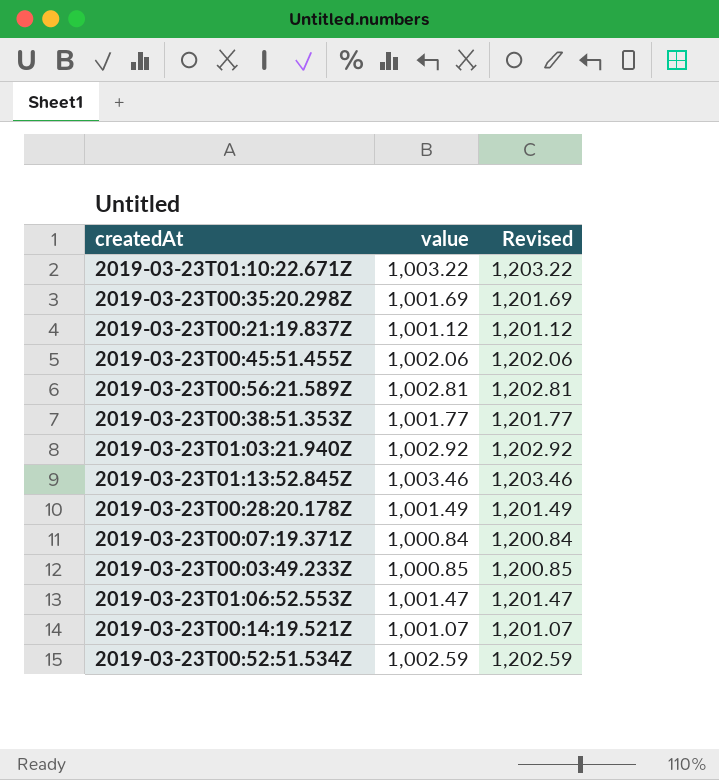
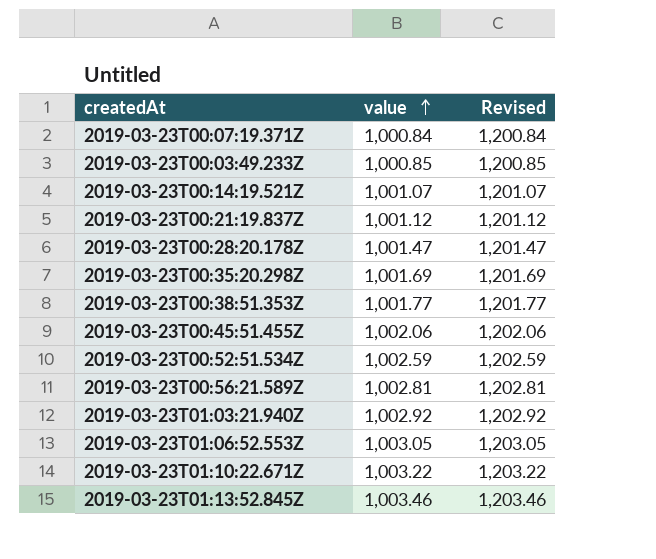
row order: none -> value ascending
2019-03-23T00:28:20.178Z | value: 1,001.49 -> 1,001.47
2019-03-23T00:28:20.178Z | Revised: 1,201.49 -> 1,201.47
2019-03-23T01:06:52.553Z | value: 1,001.47 -> 1,003.05
2019-03-23T01:06:52.553Z | Revised: 1,201.47 -> 1,203.05

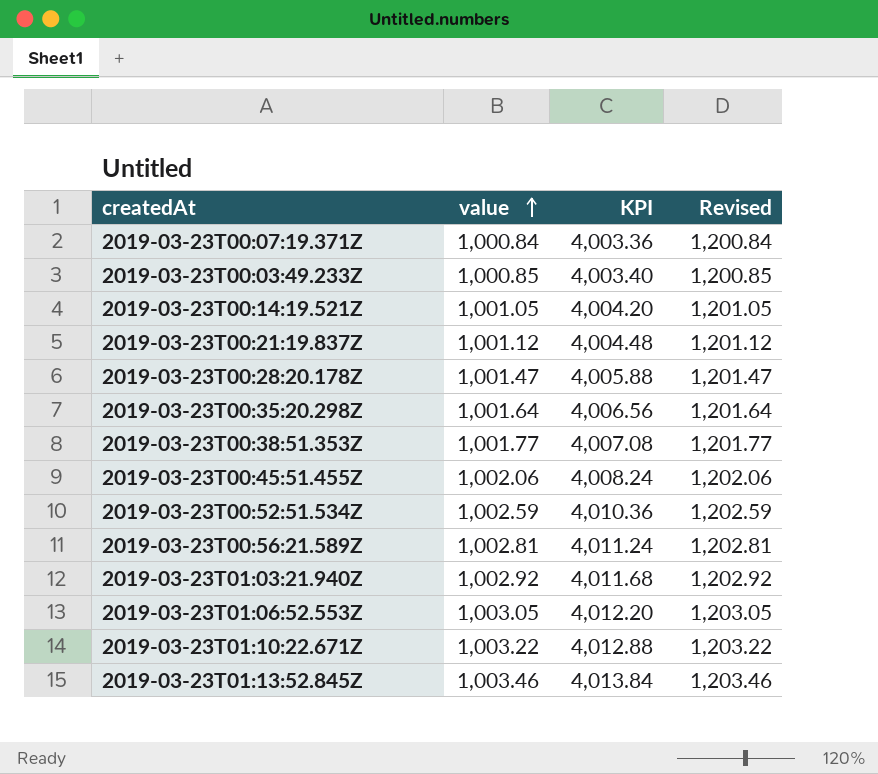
column KPI | formula: none -> [value] * 4
2019-03-23T00:14:19.521Z | value: 1,001.07 -> 1,001.05
2019-03-23T00:14:19.521Z | Revised: 1,201.07 -> 1,201.05
2019-03-23T00:35:20.298Z | value: 1,001.69 -> 1,001.64
2019-03-23T00:35:20.298Z | Revised: 1,201.69 -> 1,201.64

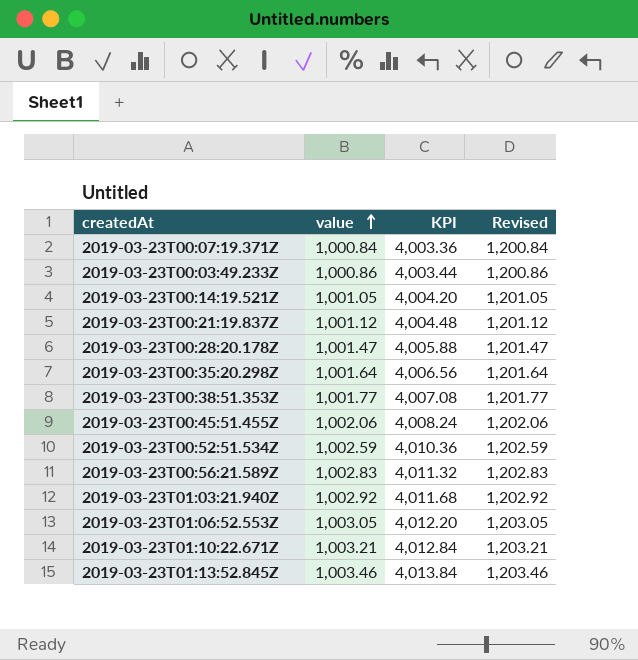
2019-03-23T00:03:49.233Z | value: 1,000.85 -> 1,000.86
2019-03-23T00:03:49.233Z | KPI: 4,003.40 -> 4,003.44
2019-03-23T00:03:49.233Z | Revised: 1,200.85 -> 1,200.86
2019-03-23T00:56:21.589Z | value: 1,002.81 -> 1,002.83
2019-03-23T00:56:21.589Z | KPI: 4,011.24 -> 4,011.32
2019-03-23T00:56:21.589Z | Revised: 1,202.81 -> 1,202.83
2019-03-23T01:10:22.671Z | value: 1,003.22 -> 1,003.21
2019-03-23T01:10:22.671Z | KPI: 4,012.88 -> 4,012.84
2019-03-23T01:10:22.671Z | Revised: 1,203.22 -> 1,203.21

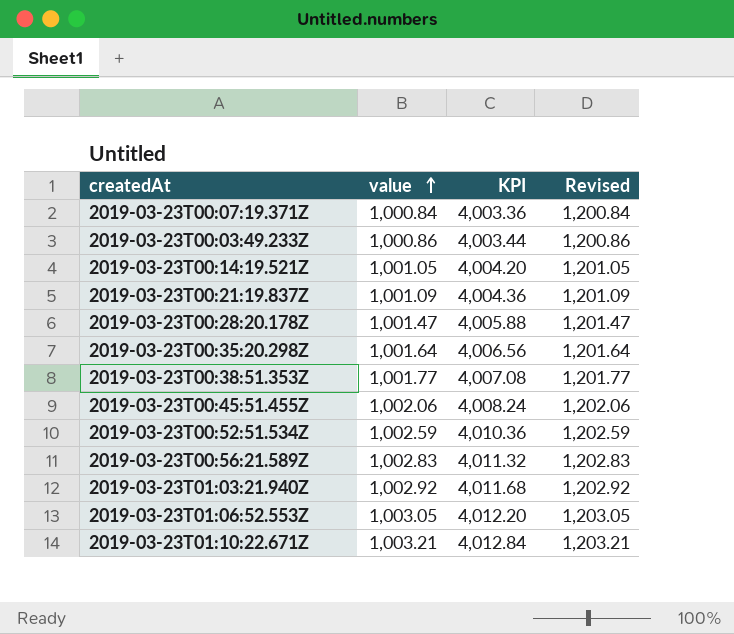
row 2019-03-23T01:13:52.845Z: 1,003.46 | 4,013.84 | 1,203.46 -> none
2019-03-23T00:21:19.837Z | value: 1,001.12 -> 1,001.09
2019-03-23T00:21:19.837Z | KPI: 4,004.48 -> 4,004.36
2019-03-23T00:21:19.837Z | Revised: 1,201.12 -> 1,201.09

